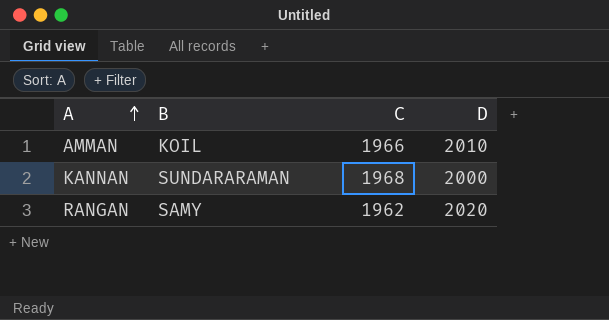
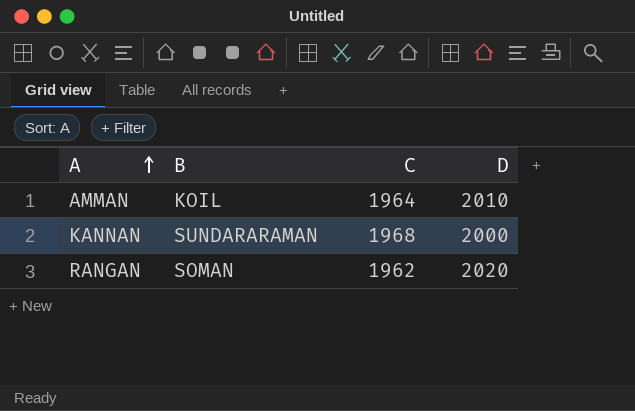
AMMAN | C: 1966 -> 1964
RANGAN | B: SAMY -> SOMAN

